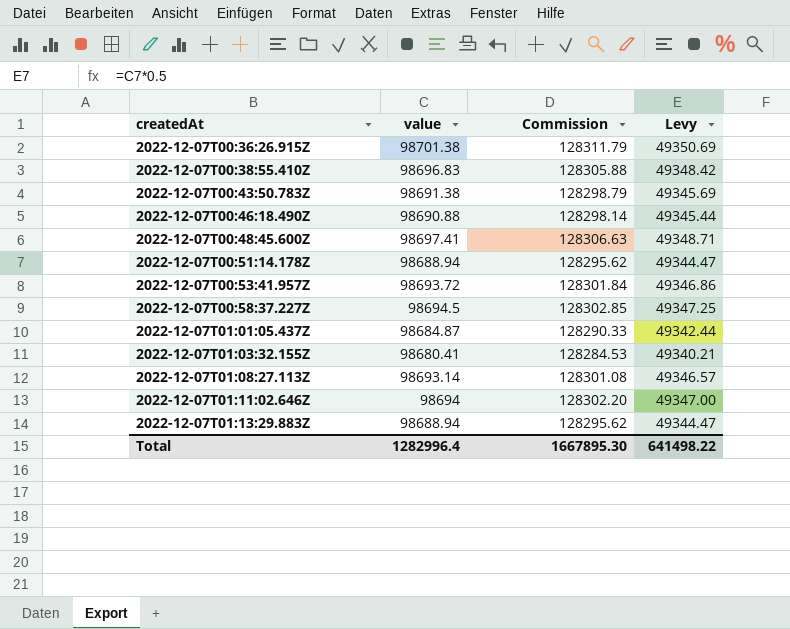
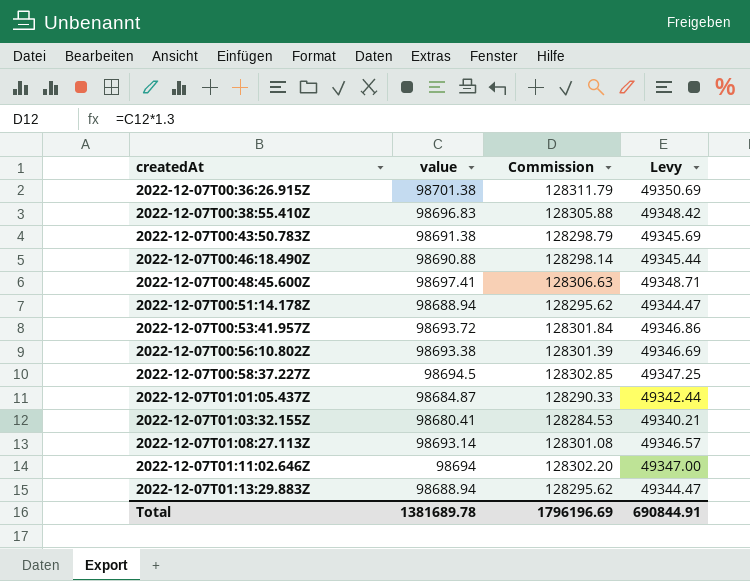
row 2022-12-07T00:56:10.802Z: none -> 98693.38 | 128301.39 | 49346.69
Total | value: 1282996.4 -> 1381689.78
Total | Commission: 1667895.30 -> 1796196.69
Total | Levy: 641498.22 -> 690844.91

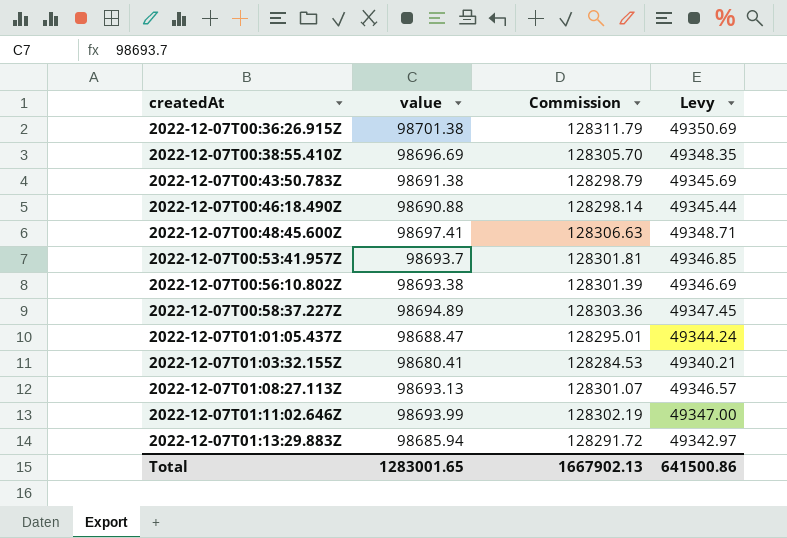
row 2022-12-07T00:51:14.178Z: 98688.94 | 128295.62 | 49344.47 -> none
2022-12-07T00:38:55.410Z | value: 98696.83 -> 98696.69
2022-12-07T00:38:55.410Z | Commission: 128305.88 -> 128305.70
2022-12-07T00:38:55.410Z | Levy: 49348.42 -> 49348.35
2022-12-07T00:53:41.957Z | value: 98693.72 -> 98693.7
2022-12-07T00:53:41.957Z | Commission: 128301.84 -> 128301.81
2022-12-07T00:53:41.957Z | Levy: 49346.86 -> 49346.85
2022-12-07T00:58:37.227Z | value: 98694.5 -> 98694.89
2022-12-07T00:58:37.227Z | Commission: 128302.85 -> 128303.36
2022-12-07T00:58:37.227Z | Levy: 49347.25 -> 49347.45
2022-12-07T01:01:05.437Z | value: 98684.87 -> 98688.47
2022-12-07T01:01:05.437Z | Commission: 128290.33 -> 128295.01
2022-12-07T01:01:05.437Z | Levy: 49342.44 -> 49344.24
2022-12-07T01:08:27.113Z | value: 98693.14 -> 98693.13
2022-12-07T01:08:27.113Z | Commission: 128301.08 -> 128301.07
2022-12-07T01:11:02.646Z | value: 98694 -> 98693.99
2022-12-07T01:11:02.646Z | Commission: 128302.20 -> 128302.19
2022-12-07T01:13:29.883Z | value: 98688.94 -> 98685.94
2022-12-07T01:13:29.883Z | Commission: 128295.62 -> 128291.72
2022-12-07T01:13:29.883Z | Levy: 49344.47 -> 49342.97
Total | value: 1381689.78 -> 1283001.65
Total | Commission: 1796196.69 -> 1667902.13
Total | Levy: 690844.91 -> 641500.86

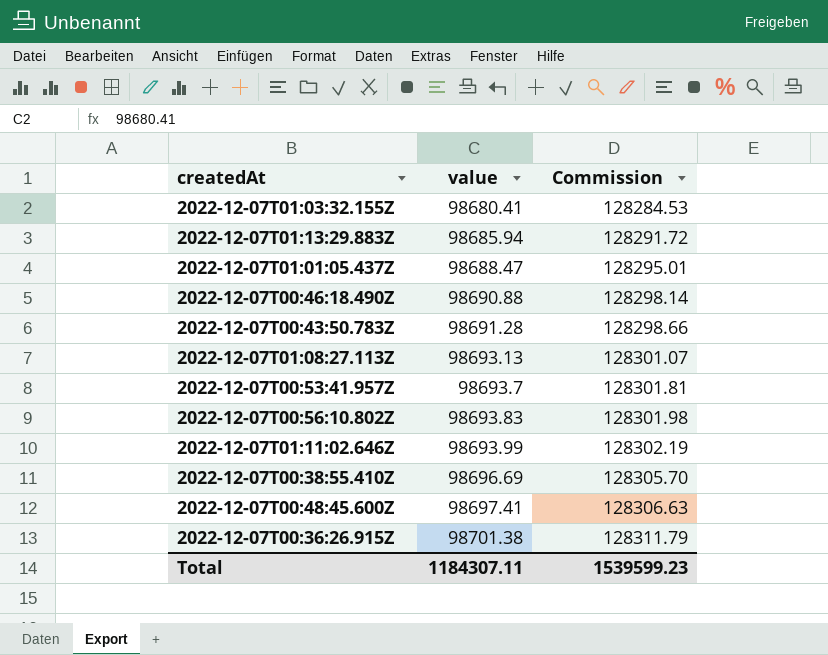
row order: createdAt ascending -> value ascending
column Levy | formula: [value] * 0.5 -> none
row 2022-12-07T00:58:37.227Z: 98694.89 | 128303.36 | 49347.45 -> none
2022-12-07T00:43:50.783Z | value: 98691.38 -> 98691.28
2022-12-07T00:43:50.783Z | Commission: 128298.79 -> 128298.66
2022-12-07T00:56:10.802Z | value: 98693.38 -> 98693.83
2022-12-07T00:56:10.802Z | Commission: 128301.39 -> 128301.98
Total | value: 1283001.65 -> 1184307.11
Total | Commission: 1667902.13 -> 1539599.23

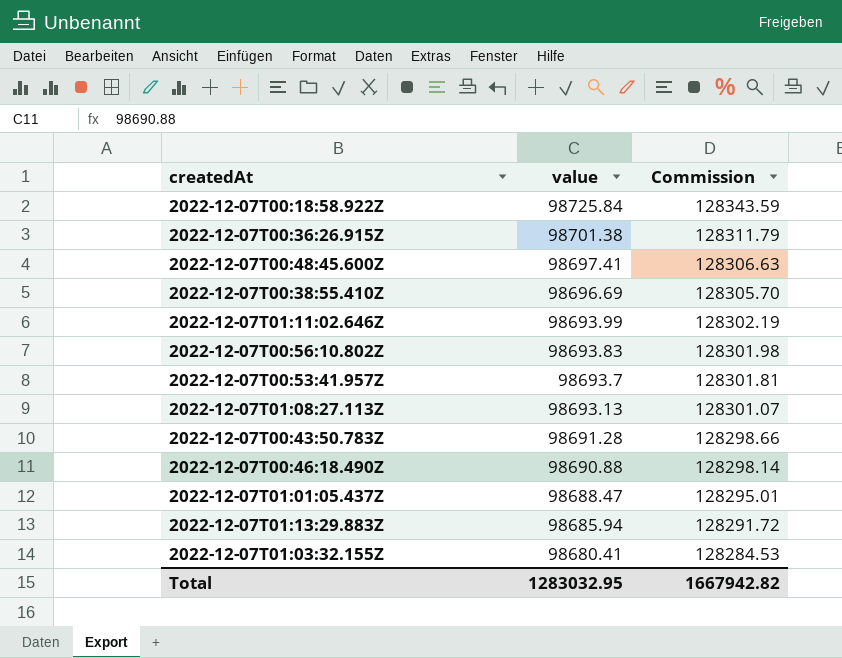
row order: value ascending -> value descending
row 2022-12-07T00:18:58.922Z: none -> 98725.84 | 128343.59
Total | value: 1184307.11 -> 1283032.95
Total | Commission: 1539599.23 -> 1667942.82

